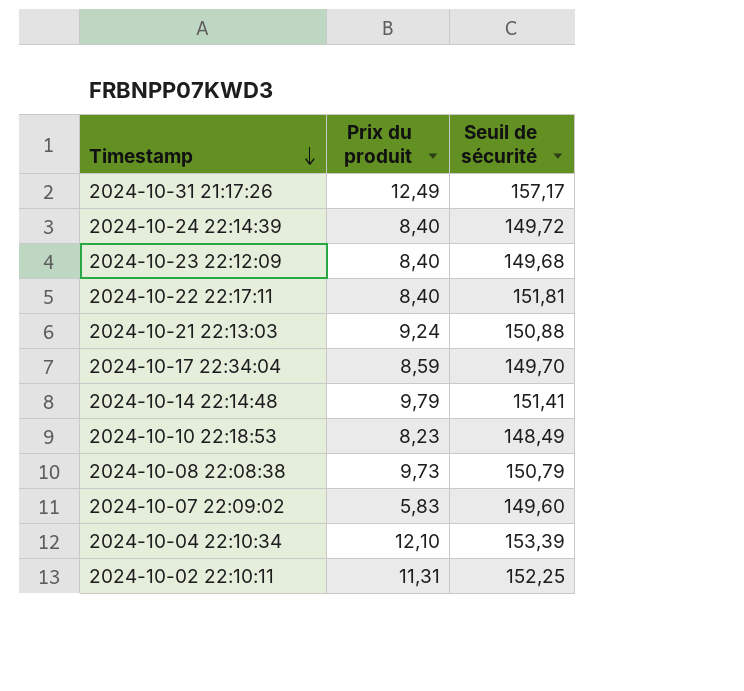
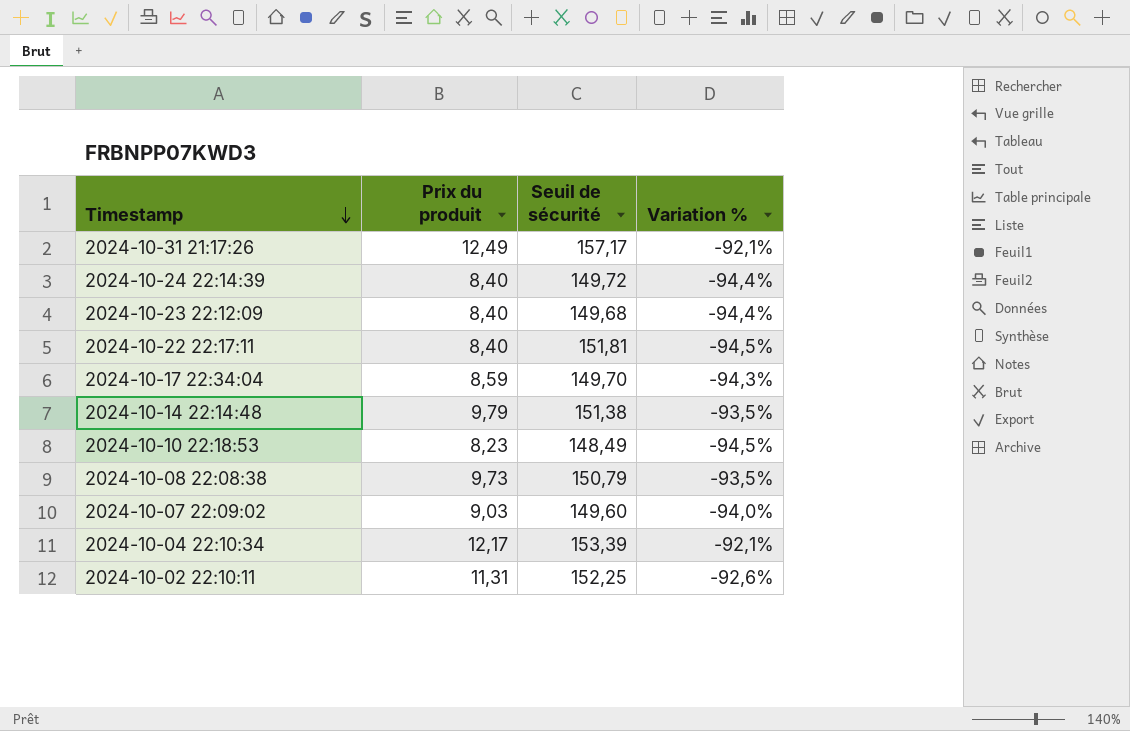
column Variation % | formula: none -> ([Prix du produit] - [Seuil de sécurité]) / [Seuil de sécurité]
row 2024-10-21 22:13:03: 9,24 | 150,88 -> none
2024-10-14 22:14:48 | Seuil de sécurité: 151,41 -> 151,38
2024-10-07 22:09:02 | Prix du produit: 5,83 -> 9,03
2024-10-04 22:10:34 | Prix du produit: 12,10 -> 12,17

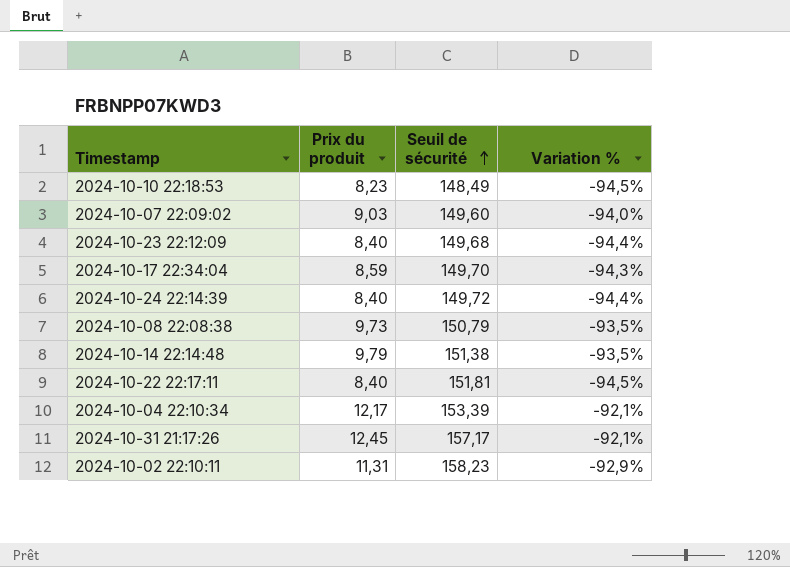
row order: Timestamp descending -> Seuil de sécurité ascending
2024-10-31 21:17:26 | Prix du produit: 12,49 -> 12,45
2024-10-02 22:10:11 | Seuil de sécurité: 152,25 -> 158,23
2024-10-02 22:10:11 | Variation %: -92,6% -> -92,9%

